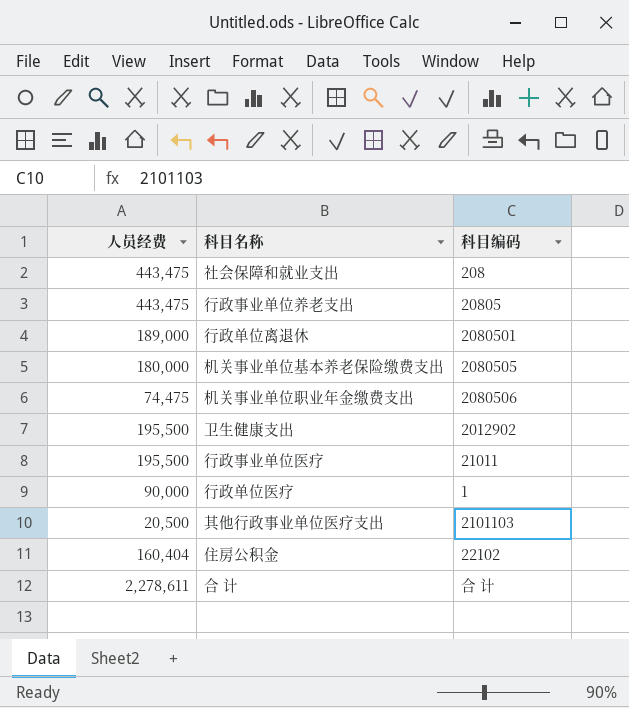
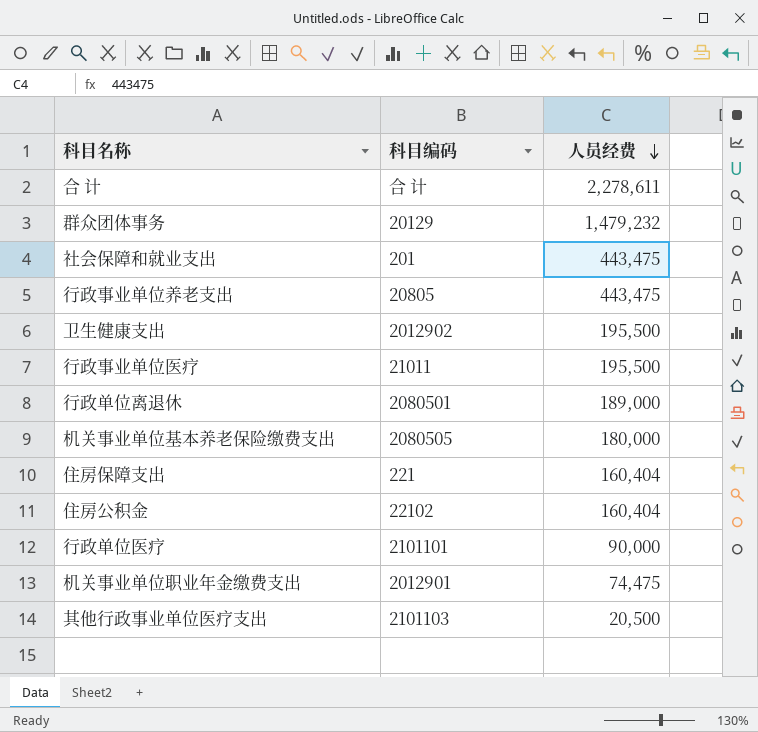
row order: none -> 人员经费 descending
column 人员经费 | position: 1 -> 3
row 群众团体事务: none -> 20129 | 1,479,232
社会保障和就业支出 | 科目编码: 208 -> 201
row 住房保障支出: none -> 221 | 160,404
行政单位医疗 | 科目编码: 1 -> 2101101
机关事业单位职业年金缴费支出 | 科目编码: 2080506 -> 2012901

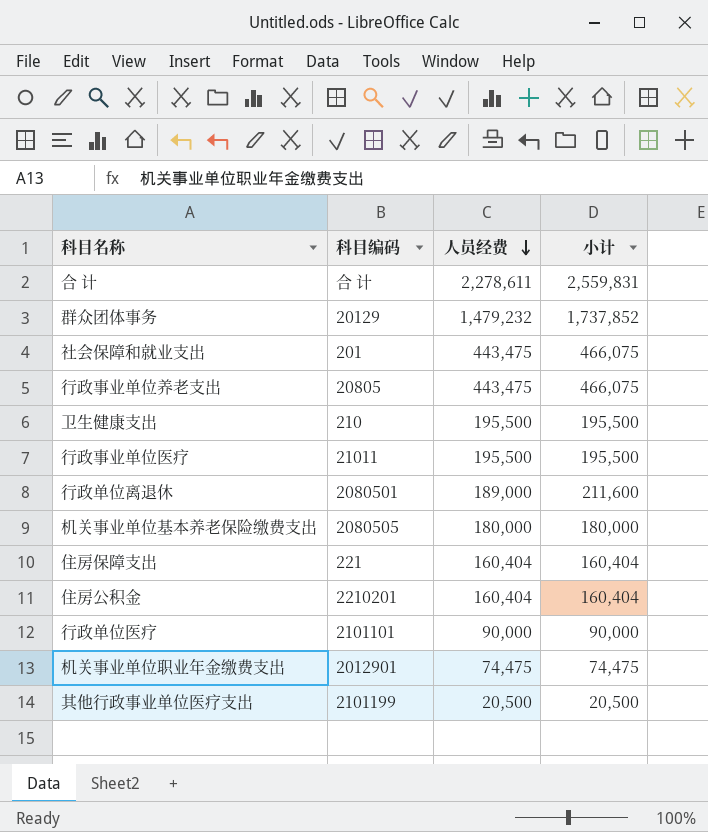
column 小计 | position: none -> 4
卫生健康支出 | 科目编码: 2012902 -> 210
住房公积金 | 科目编码: 22102 -> 2210201
其他行政事业单位医疗支出 | 科目编码: 2101103 -> 2101199

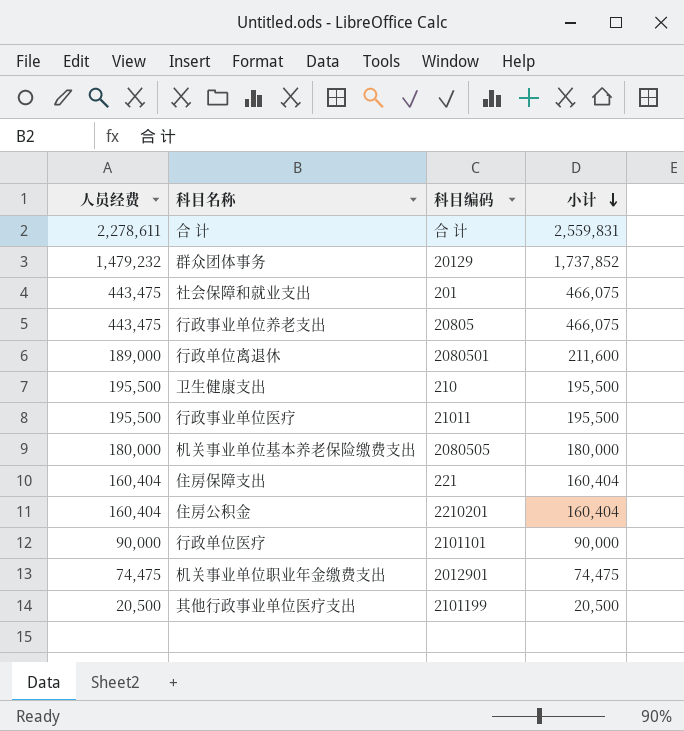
row order: 人员经费 descending -> 小计 descending
column 人员经费 | position: 3 -> 1

